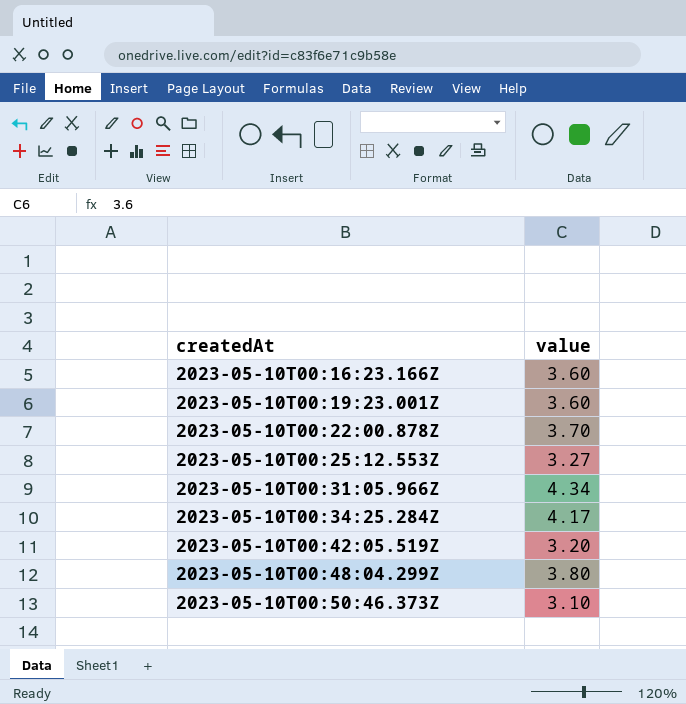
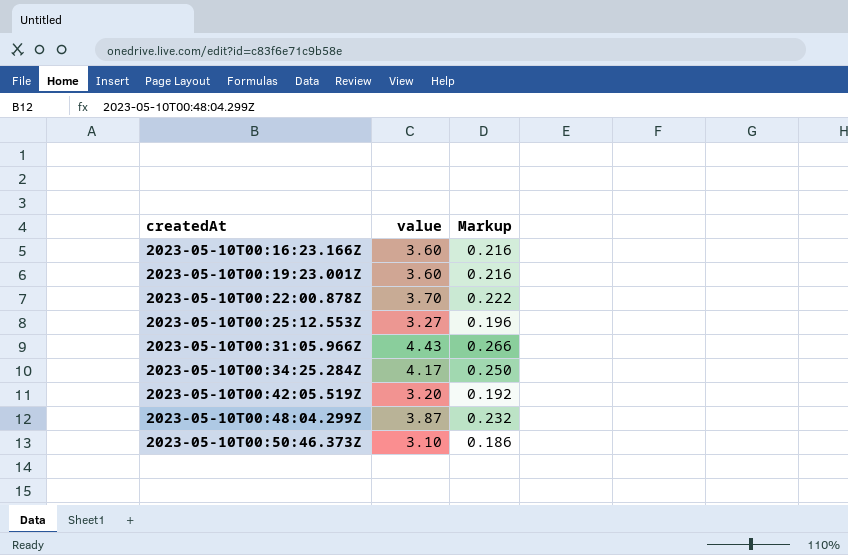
column Markup | formula: none -> [value] * 0.06
2023-05-10T00:31:05.966Z | value: 4.34 -> 4.43
2023-05-10T00:48:04.299Z | value: 3.80 -> 3.87

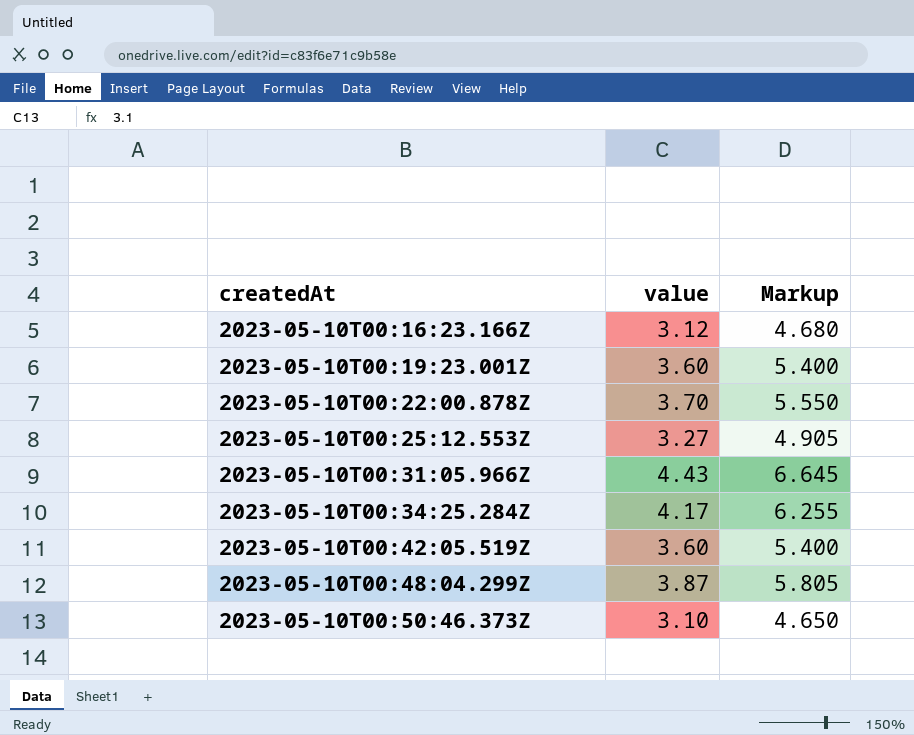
column Markup | formula: [value] * 0.06 -> [value] * 1.5
2023-05-10T00:16:23.166Z | value: 3.60 -> 3.12
2023-05-10T00:42:05.519Z | value: 3.20 -> 3.60

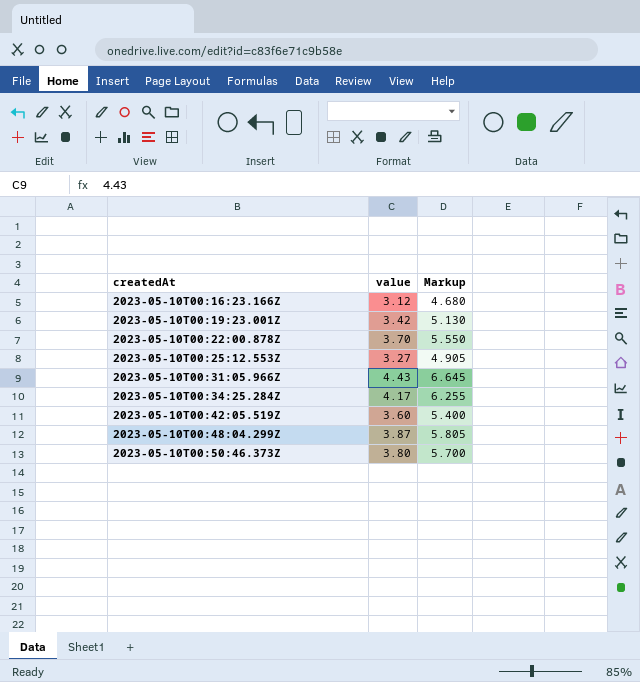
2023-05-10T00:19:23.001Z | value: 3.60 -> 3.42
2023-05-10T00:19:23.001Z | Markup: 5.400 -> 5.130
2023-05-10T00:50:46.373Z | value: 3.10 -> 3.80
2023-05-10T00:50:46.373Z | Markup: 4.650 -> 5.700

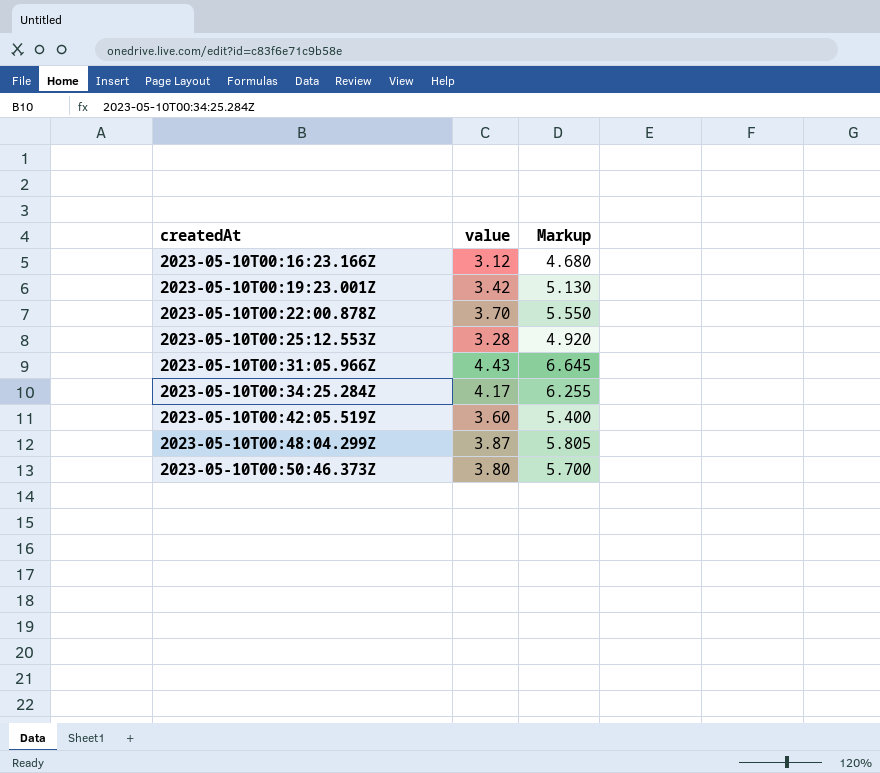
2023-05-10T00:25:12.553Z | value: 3.27 -> 3.28
2023-05-10T00:25:12.553Z | Markup: 4.905 -> 4.920

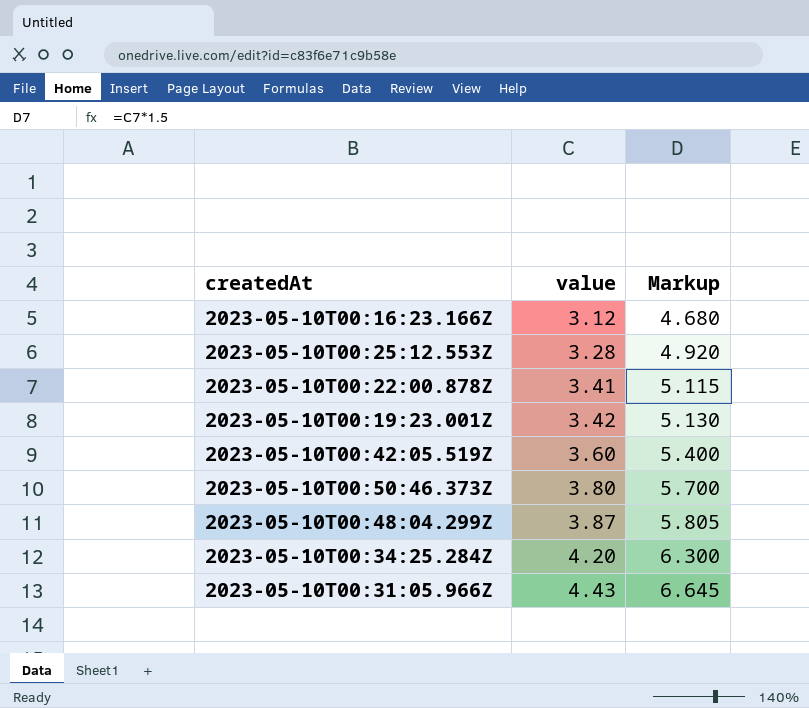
row order: createdAt ascending -> value ascending
2023-05-10T00:22:00.878Z | value: 3.70 -> 3.41
2023-05-10T00:22:00.878Z | Markup: 5.550 -> 5.115
2023-05-10T00:34:25.284Z | value: 4.17 -> 4.20
2023-05-10T00:34:25.284Z | Markup: 6.255 -> 6.300

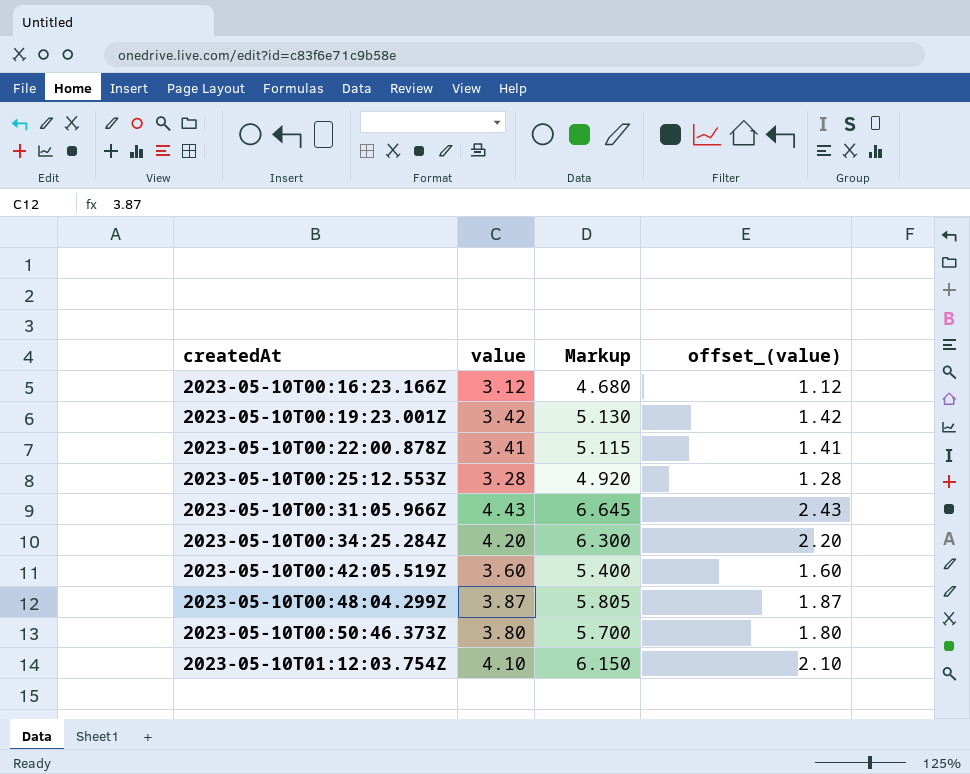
row order: value ascending -> createdAt ascending
column offset_(value) | formula: none -> [value] - 2
row 2023-05-10T01:12:03.754Z: none -> 4.10 | 6.150 | 2.10

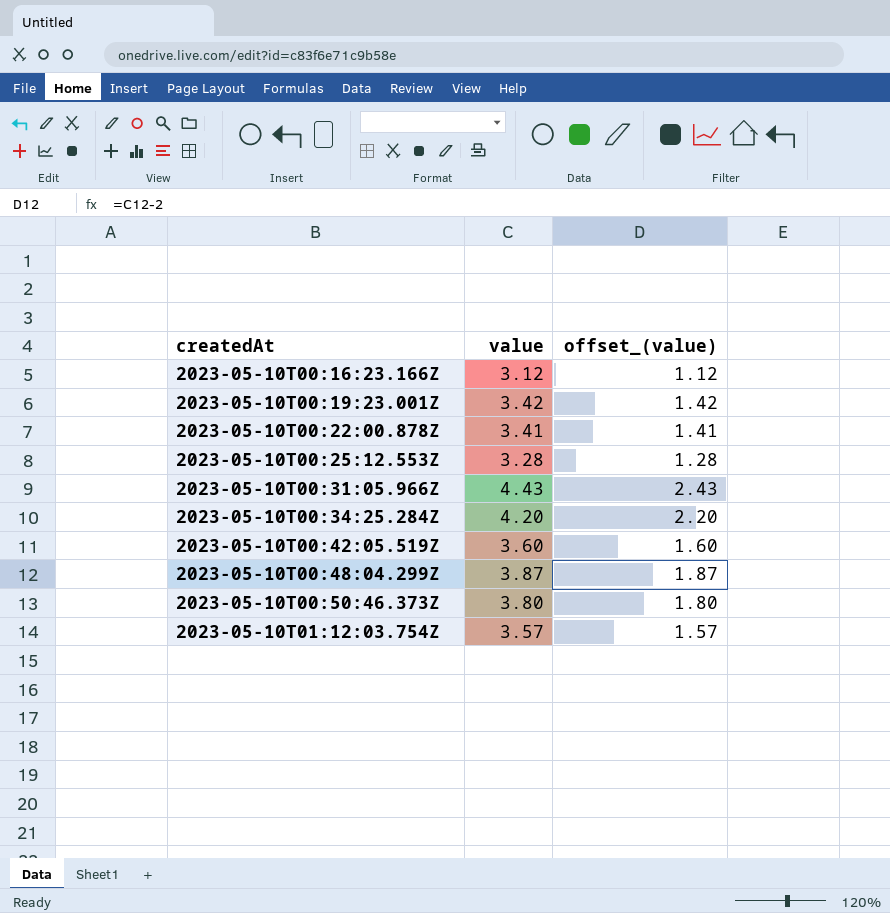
column Markup | formula: [value] * 1.5 -> none
2023-05-10T01:12:03.754Z | value: 4.10 -> 3.57
2023-05-10T01:12:03.754Z | offset_(value): 2.10 -> 1.57

